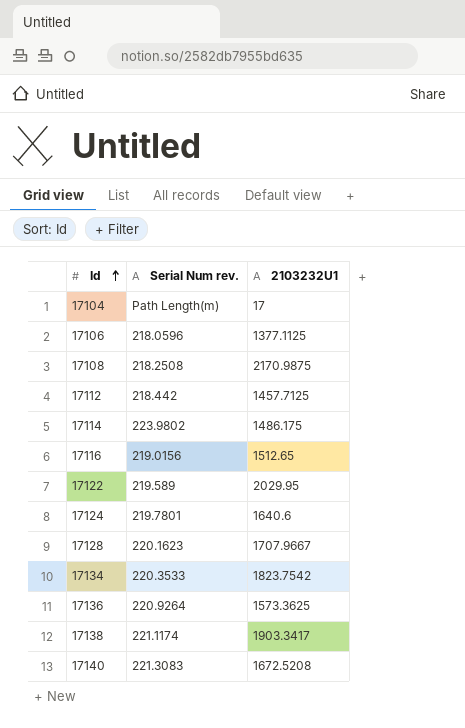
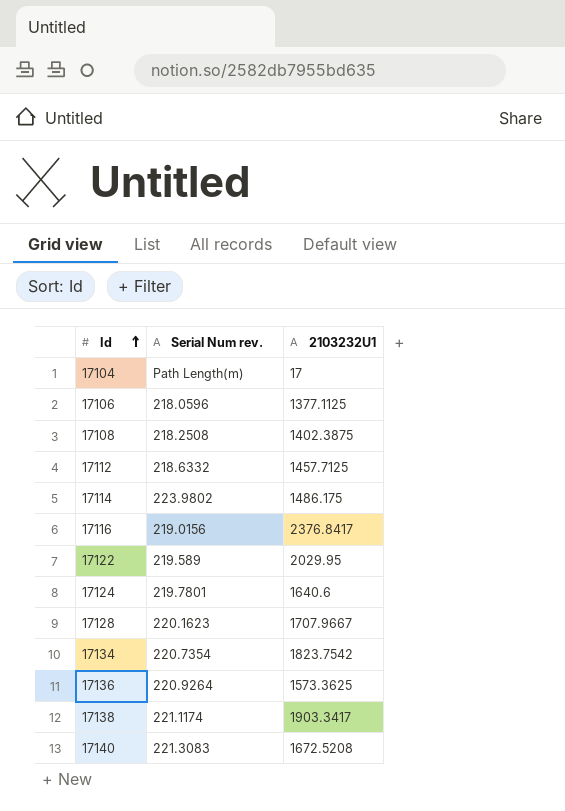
17108 | 2103232U1: 2170.9875 -> 1402.3875
17112 | Serial Num rev.: 218.442 -> 218.6332
17116 | 2103232U1: 1512.65 -> 2376.8417
17134 | Serial Num rev.: 220.3533 -> 220.7354

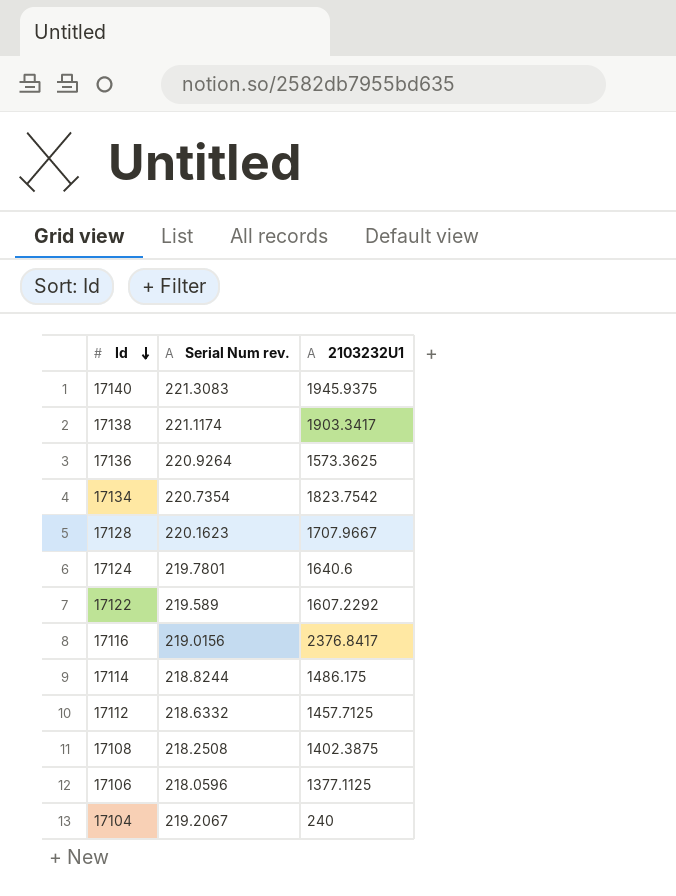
row order: Id ascending -> Id descending
17140 | 2103232U1: 1672.5208 -> 1945.9375
17122 | 2103232U1: 2029.95 -> 1607.2292
17114 | Serial Num rev.: 223.9802 -> 218.8244
17104 | Serial Num rev.: Path Length(m) -> 219.2067
17104 | 2103232U1: 17 -> 240

